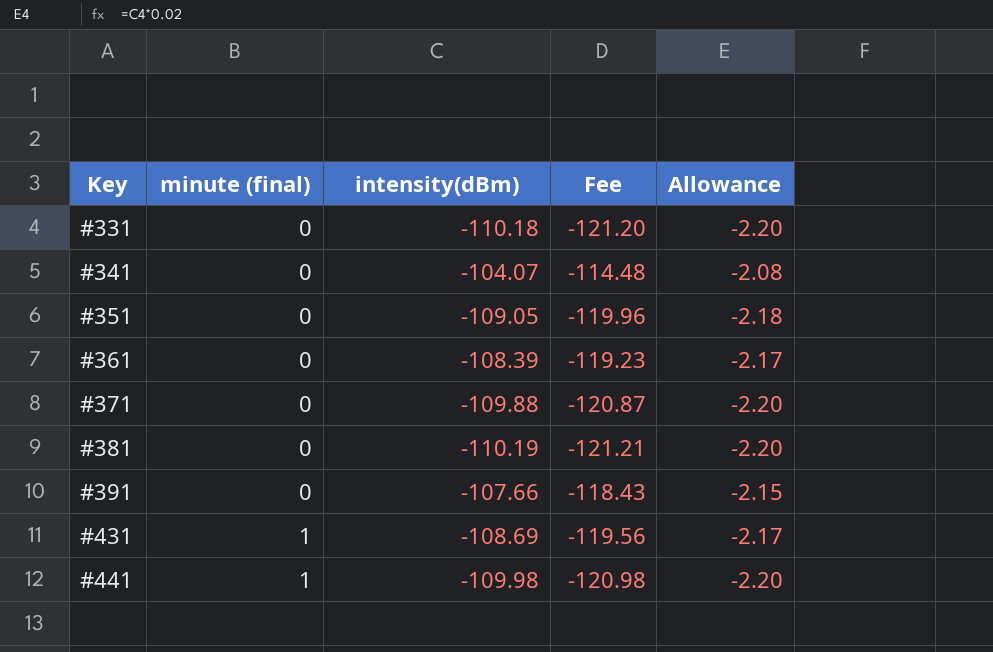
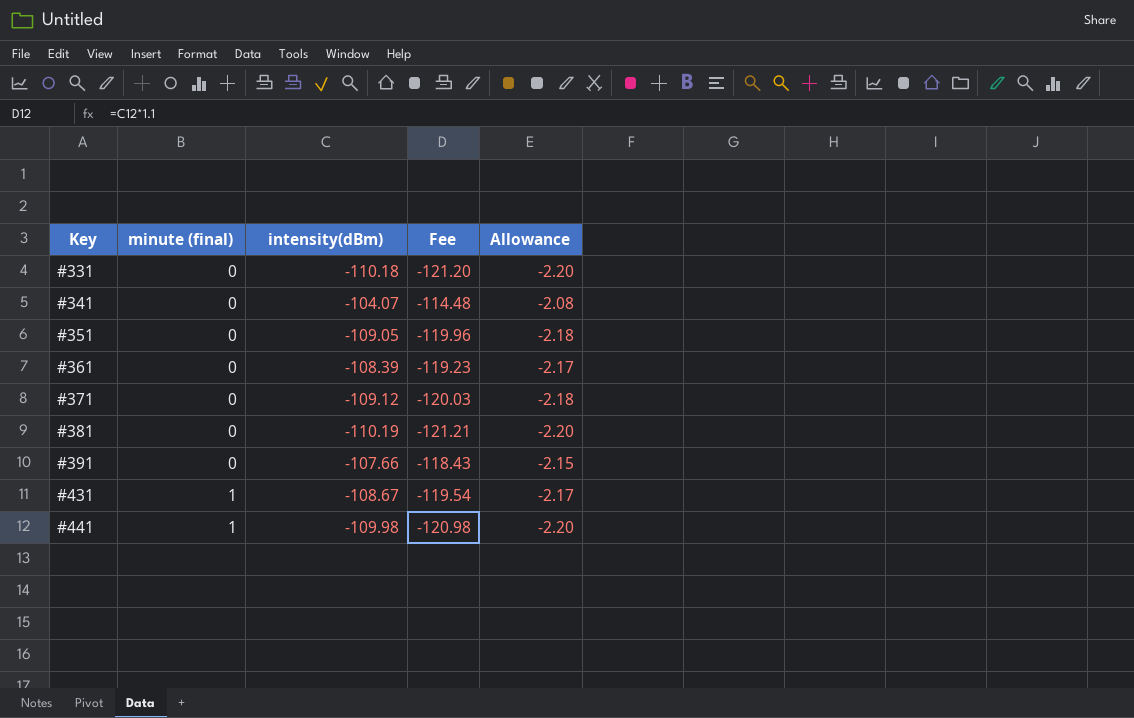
#371 | intensity(dBm): -109.88 -> -109.12
#371 | Fee: -120.87 -> -120.03
#371 | Allowance: -2.20 -> -2.18
#431 | intensity(dBm): -108.69 -> -108.67
#431 | Fee: -119.56 -> -119.54

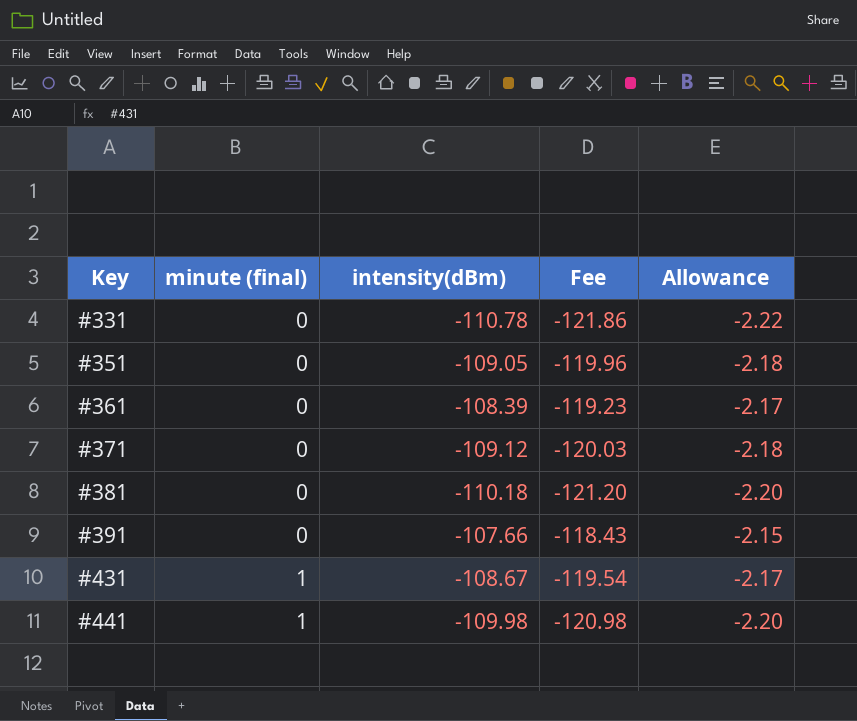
row #341: 0 | -104.07 | -114.48 | -2.08 -> none
#331 | intensity(dBm): -110.18 -> -110.78
#331 | Fee: -121.20 -> -121.86
#331 | Allowance: -2.20 -> -2.22
#381 | intensity(dBm): -110.19 -> -110.18
#381 | Fee: -121.21 -> -121.20

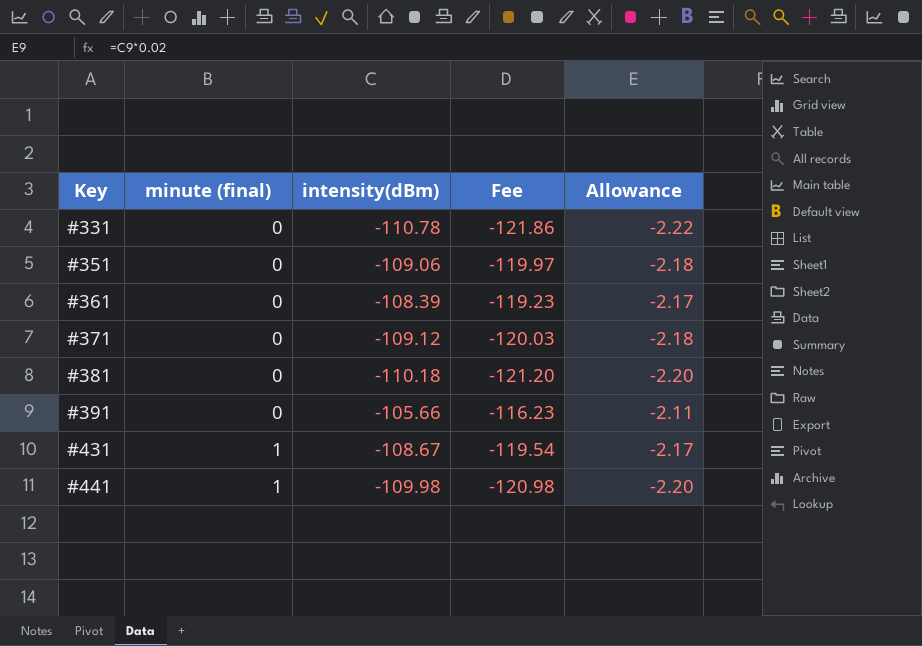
#351 | intensity(dBm): -109.05 -> -109.06
#351 | Fee: -119.96 -> -119.97
#391 | intensity(dBm): -107.66 -> -105.66
#391 | Fee: -118.43 -> -116.23
#391 | Allowance: -2.15 -> -2.11

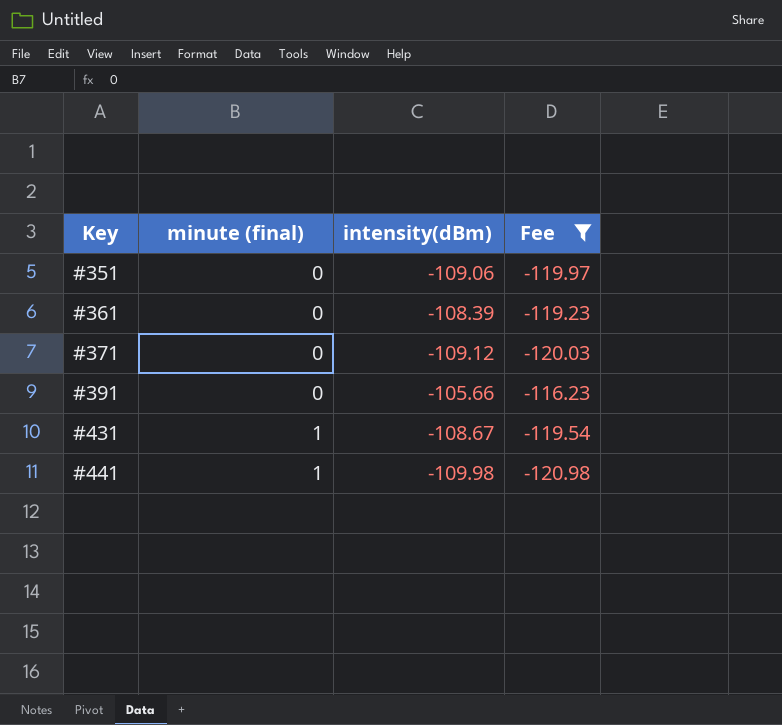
filter: none -> Fee >= -120.98
column Allowance | formula: [intensity(dBm)] * 0.02 -> none

